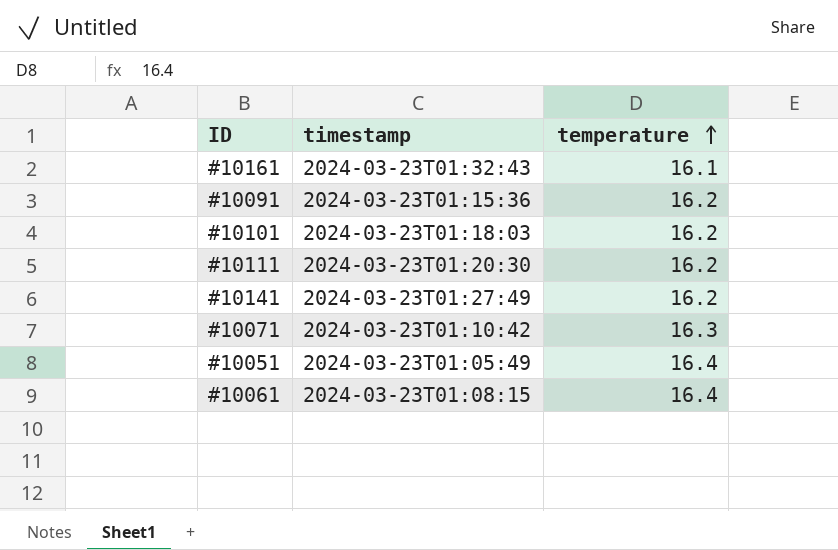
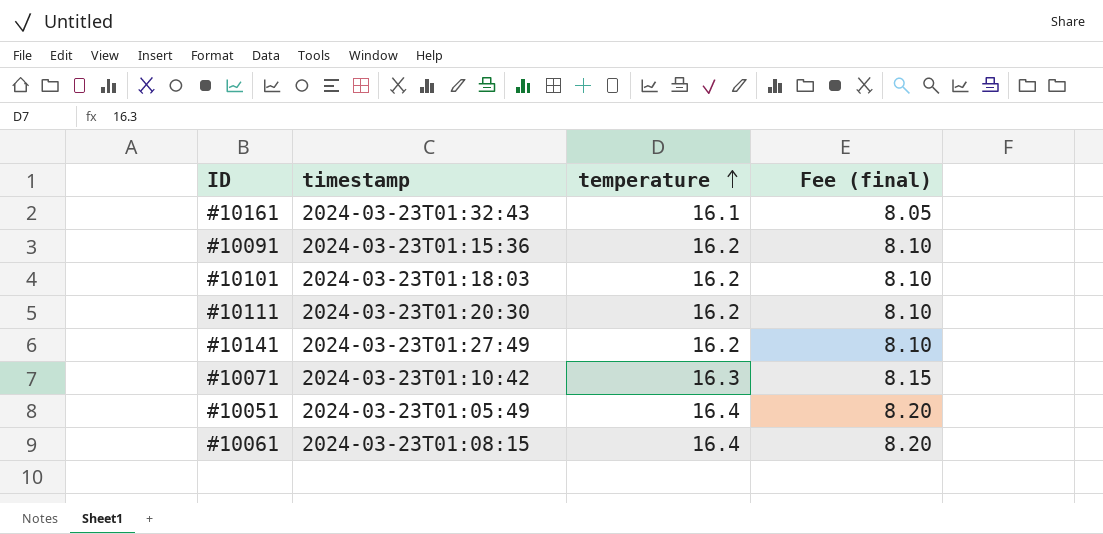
column Fee (final) | formula: none -> [temperature] * 0.5

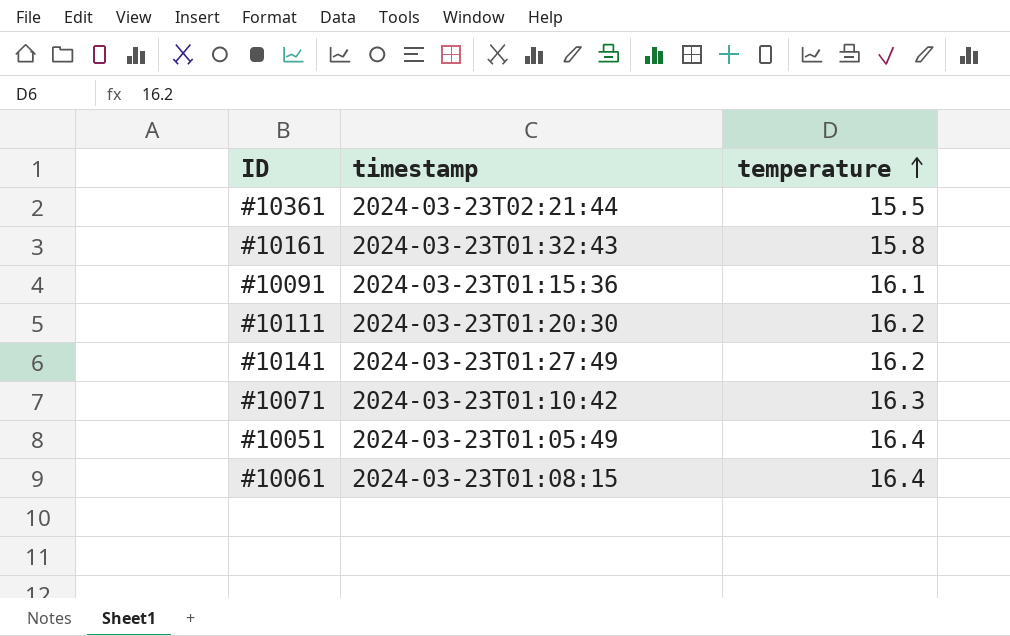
column Fee (final) | formula: [temperature] * 0.5 -> none
row #10101: 2024-03-23T01:18:03 | 16.2 | 8.10 -> none
row #10361: none -> 2024-03-23T02:21:44 | 15.5
#10161 | temperature: 16.1 -> 15.8
#10091 | temperature: 16.2 -> 16.1

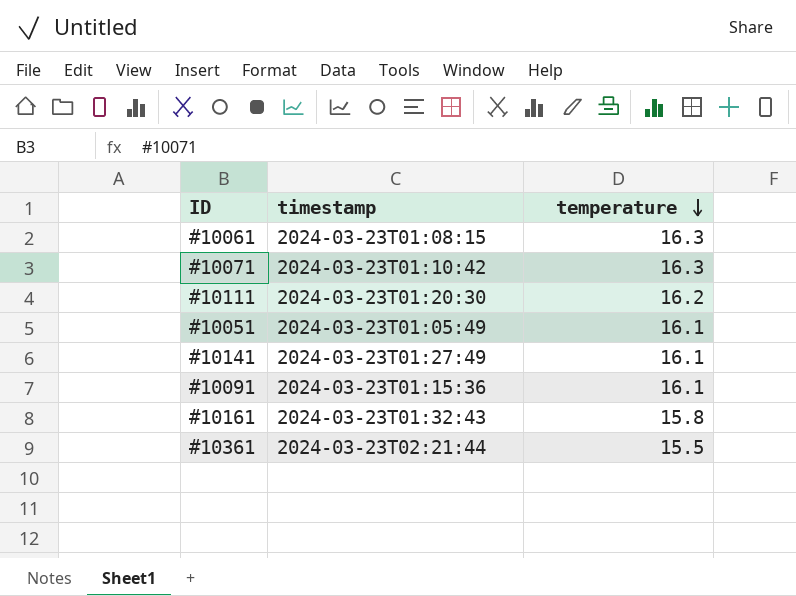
row order: temperature ascending -> temperature descending
#10061 | temperature: 16.4 -> 16.3
#10051 | temperature: 16.4 -> 16.1
#10141 | temperature: 16.2 -> 16.1

